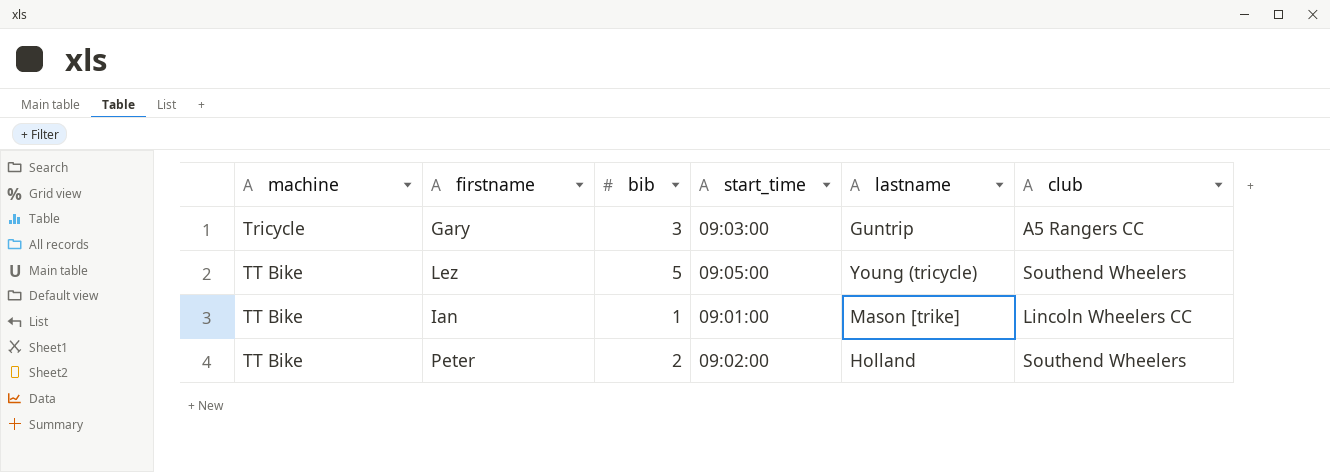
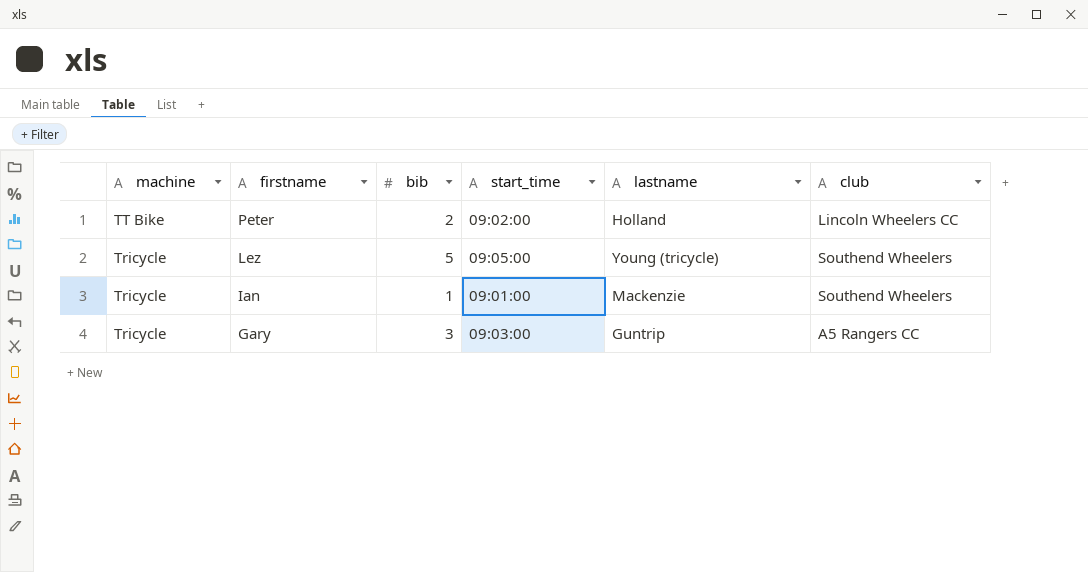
row order: machine ascending -> machine descending
Peter | club: Southend Wheelers -> Lincoln Wheelers CC
Lez | machine: TT Bike -> Tricycle
Ian | machine: TT Bike -> Tricycle
Ian | lastname: Mason [trike] -> Mackenzie
Ian | club: Lincoln Wheelers CC -> Southend Wheelers

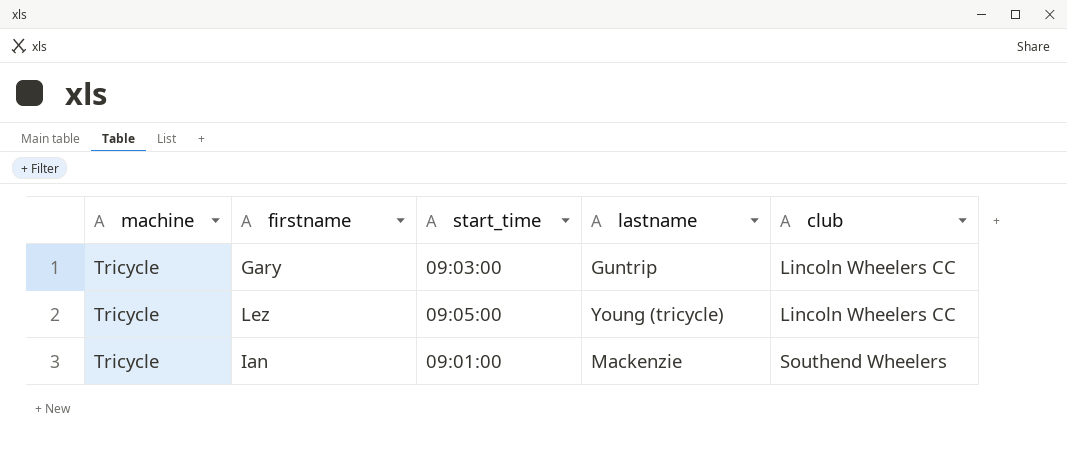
row order: machine descending -> club ascending
column bib | position: 3 -> none
row Peter: TT Bike | 2 | 09:02:00 | Holland | Lincoln Wheelers CC -> none
Gary | club: A5 Rangers CC -> Lincoln Wheelers CC
Lez | club: Southend Wheelers -> Lincoln Wheelers CC

